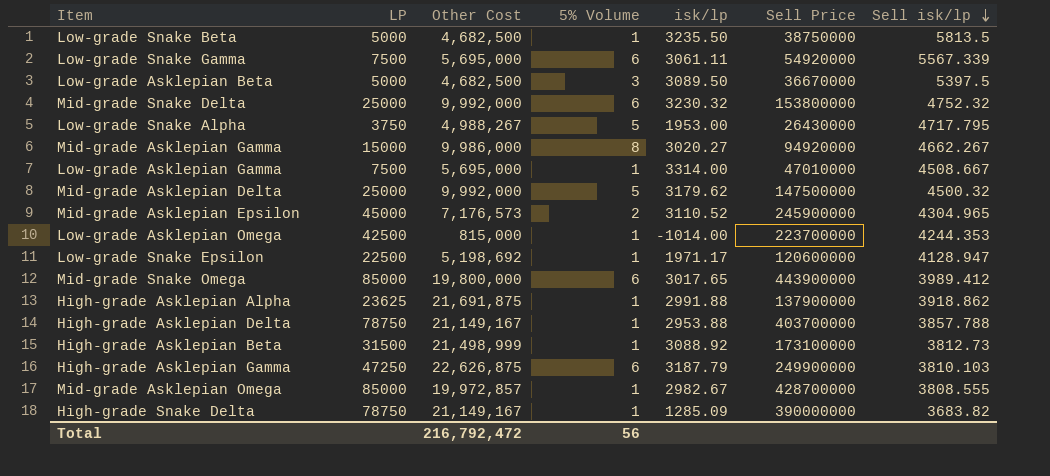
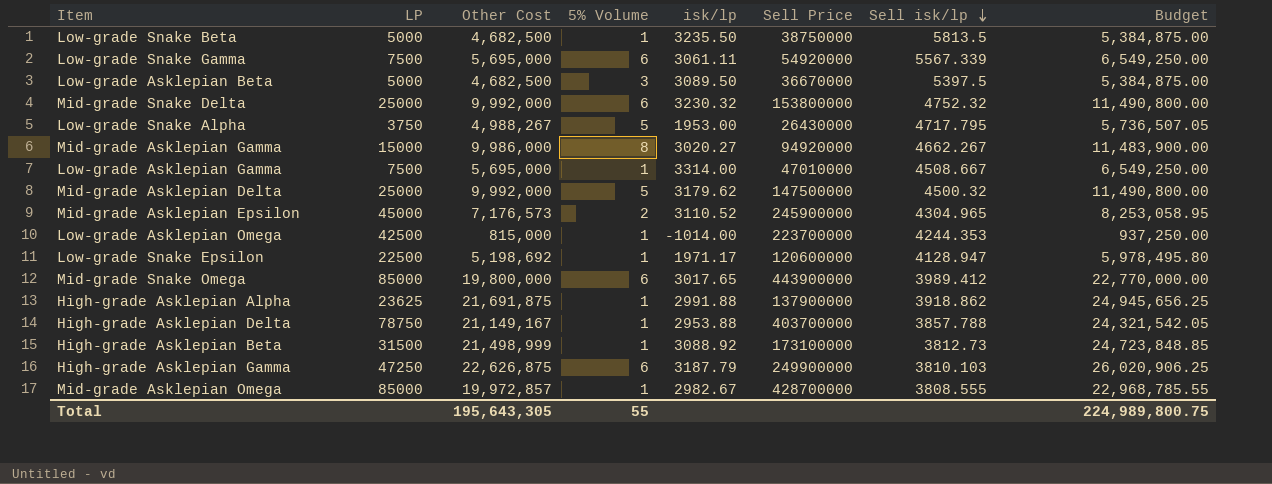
column Budget | formula: none -> [Other Cost] * 1.15
row High-grade Snake Delta: 78750 | 21,149,167 | 1 | 1285.09 | 390000000 | 3683.82 -> none
Total | Other Cost: 216,792,472 -> 195,643,305
Total | 5% Volume: 56 -> 55

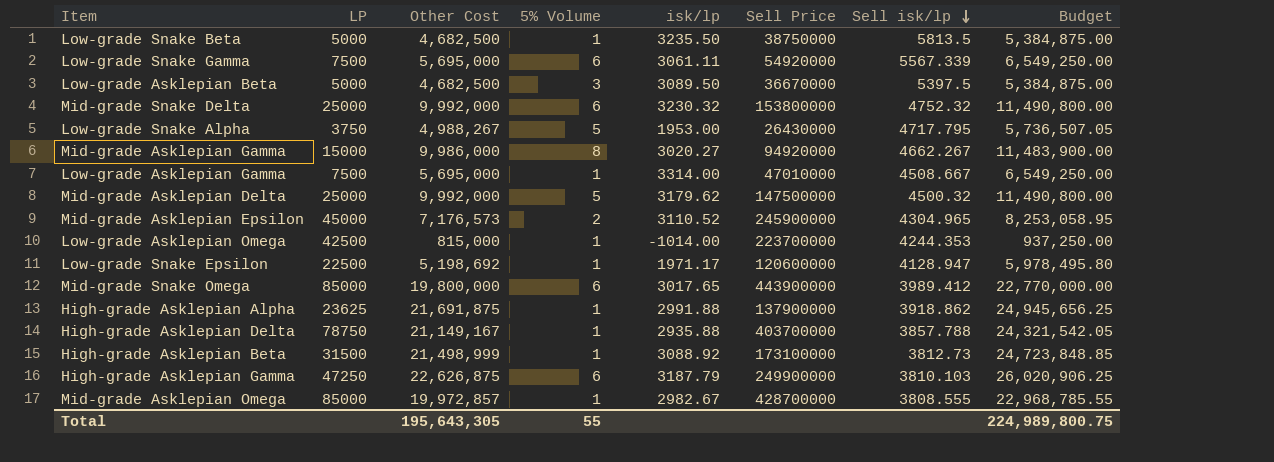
High-grade Asklepian Delta | isk/lp: 2953.88 -> 2935.88

